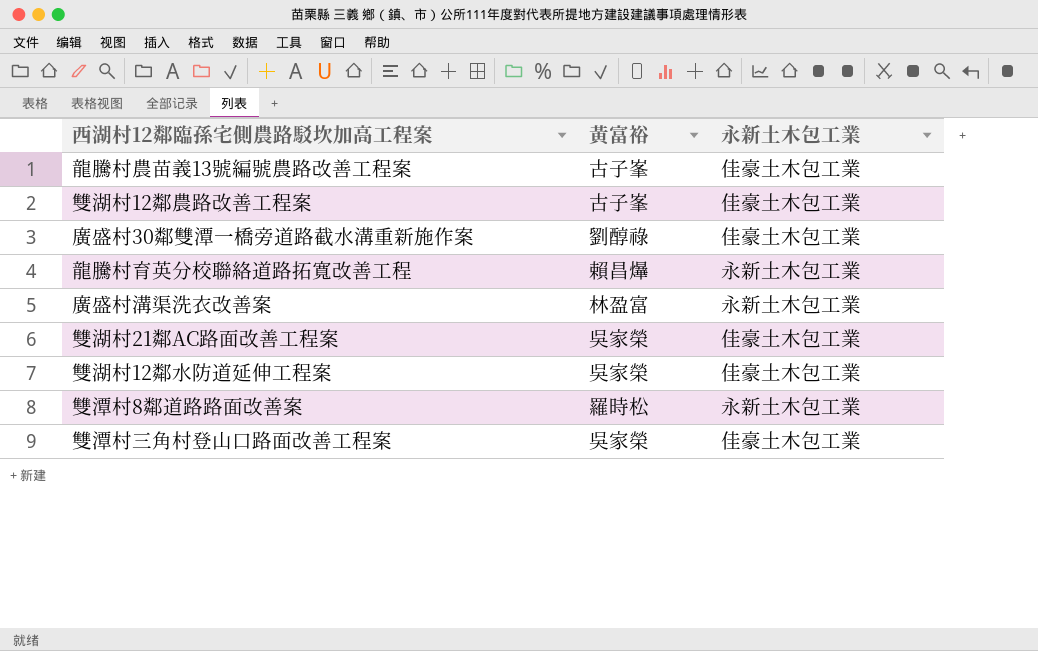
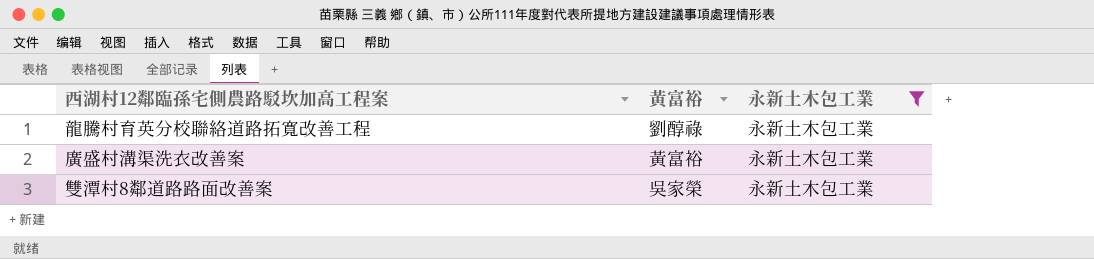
filter: none -> 永新土木包工業 = 永新土木包工業
龍騰村育英分校聯絡道路拓寬改善工程 | 黃富裕: 賴昌爗 -> 劉醇祿
廣盛村溝渠洗衣改善案 | 黃富裕: 林盈富 -> 黃富裕
雙潭村8鄰道路路面改善案 | 黃富裕: 羅時松 -> 吳家榮

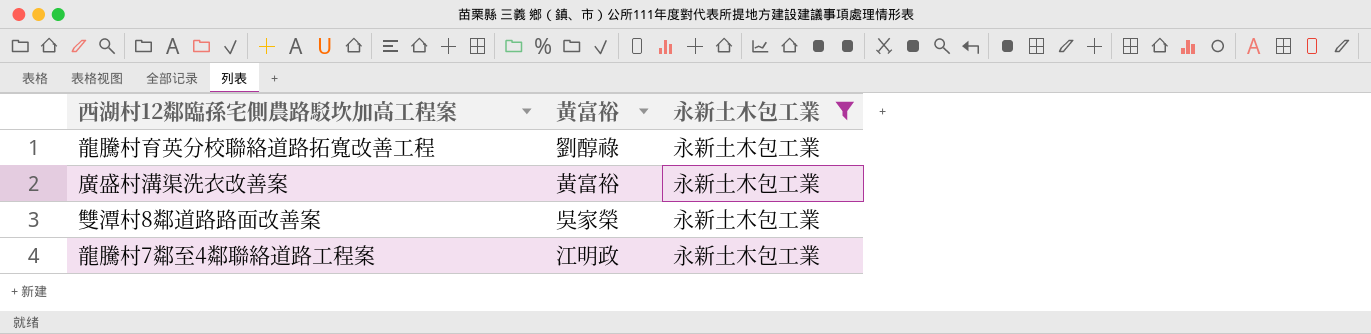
row 龍騰村7鄰至4鄰聯絡道路工程案: none -> 江明政 | 永新土木包工業

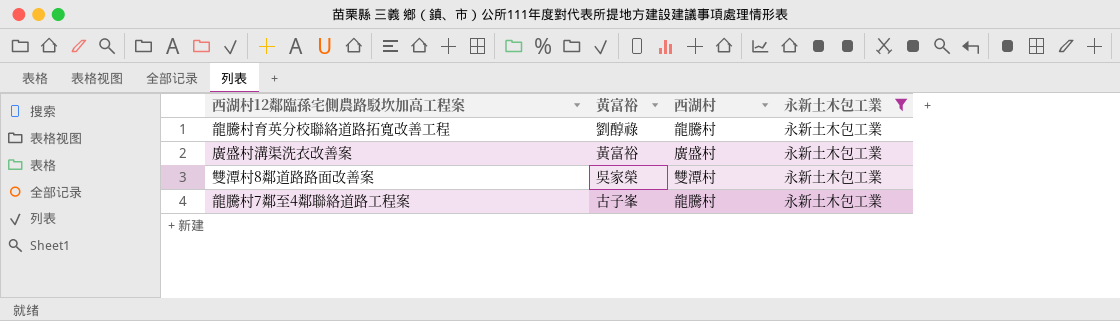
column 西湖村 | position: none -> 3
龍騰村7鄰至4鄰聯絡道路工程案 | 黃富裕: 江明政 -> 古子峯

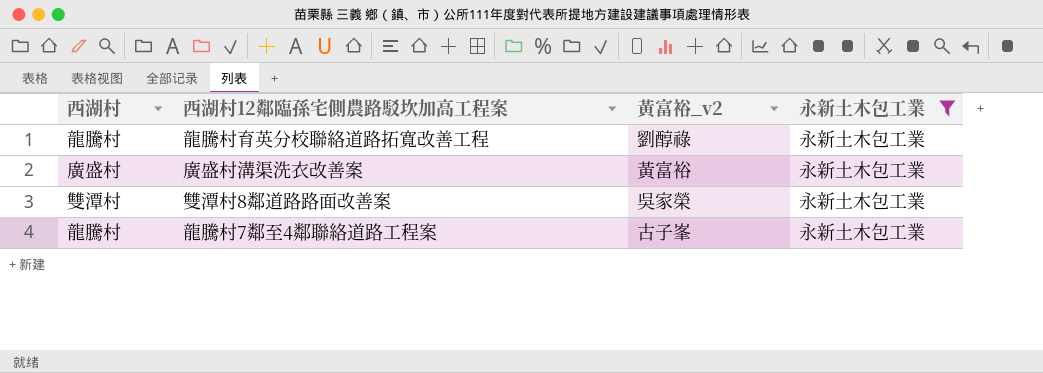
column 西湖村 | position: 3 -> 1
column name: 黃富裕 -> 黃富裕_v2

